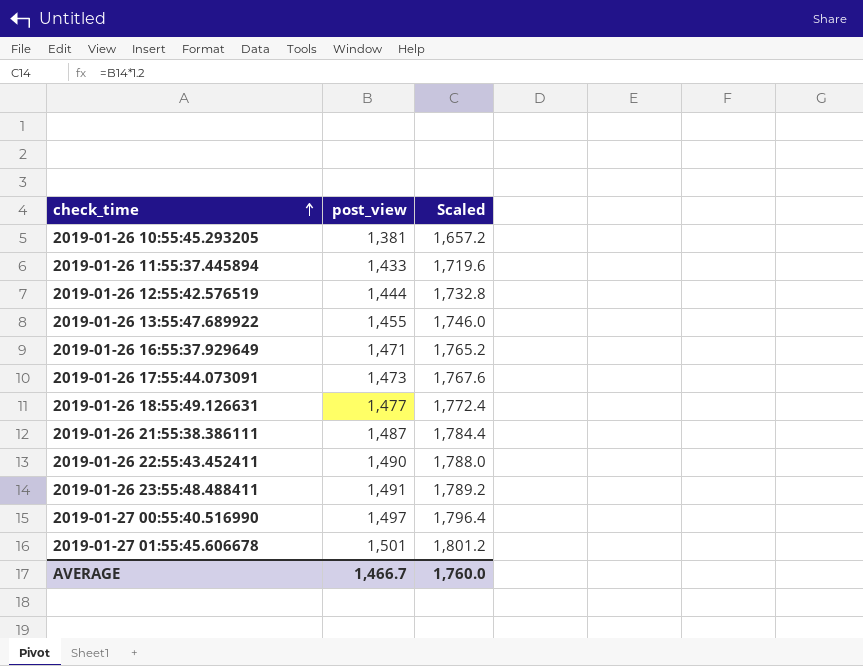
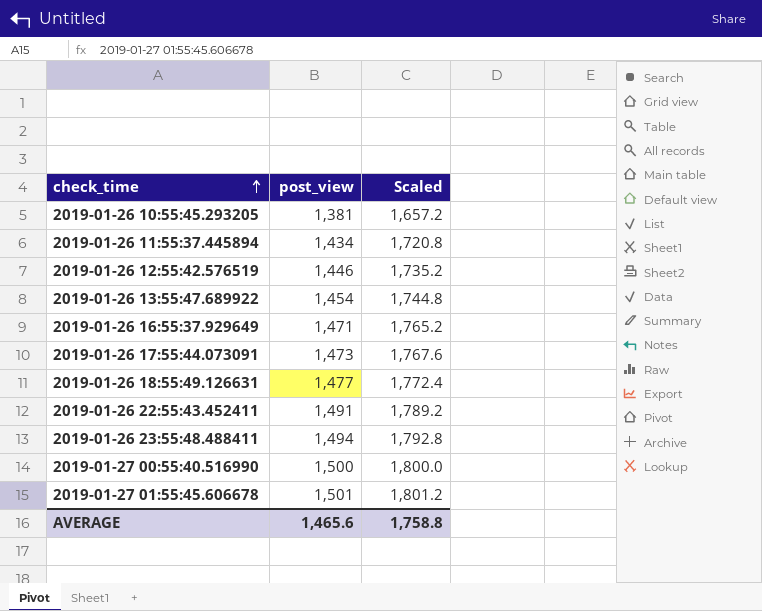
row 2019-01-26 21:55:38.386111: 1,487 | 1,784.4 -> none
2019-01-26 11:55:37.445894 | post_view: 1,433 -> 1,434
2019-01-26 11:55:37.445894 | Scaled: 1,719.6 -> 1,720.8
2019-01-26 12:55:42.576519 | post_view: 1,444 -> 1,446
2019-01-26 12:55:42.576519 | Scaled: 1,732.8 -> 1,735.2
2019-01-26 13:55:47.689922 | post_view: 1,455 -> 1,454
2019-01-26 13:55:47.689922 | Scaled: 1,746.0 -> 1,744.8
2019-01-26 22:55:43.452411 | post_view: 1,490 -> 1,491
2019-01-26 22:55:43.452411 | Scaled: 1,788.0 -> 1,789.2
2019-01-26 23:55:48.488411 | post_view: 1,491 -> 1,494
2019-01-26 23:55:48.488411 | Scaled: 1,789.2 -> 1,792.8
2019-01-27 00:55:40.516990 | post_view: 1,497 -> 1,500
2019-01-27 00:55:40.516990 | Scaled: 1,796.4 -> 1,800.0
AVERAGE | post_view: 1,466.7 -> 1,465.6
AVERAGE | Scaled: 1,760.0 -> 1,758.8

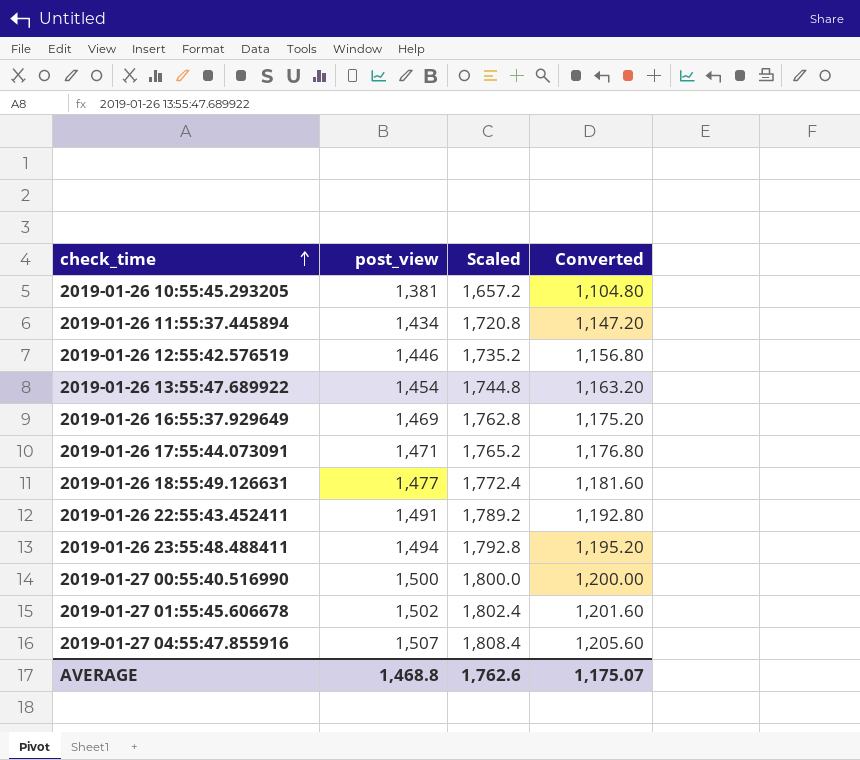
column Converted | formula: none -> [post_view] * 0.8
2019-01-26 16:55:37.929649 | post_view: 1,471 -> 1,469
2019-01-26 16:55:37.929649 | Scaled: 1,765.2 -> 1,762.8
2019-01-26 17:55:44.073091 | post_view: 1,473 -> 1,471
2019-01-26 17:55:44.073091 | Scaled: 1,767.6 -> 1,765.2
2019-01-27 01:55:45.606678 | post_view: 1,501 -> 1,502
2019-01-27 01:55:45.606678 | Scaled: 1,801.2 -> 1,802.4
row 2019-01-27 04:55:47.855916: none -> 1,507 | 1,808.4 | 1,205.60
AVERAGE | post_view: 1,465.6 -> 1,468.8
AVERAGE | Scaled: 1,758.8 -> 1,762.6

